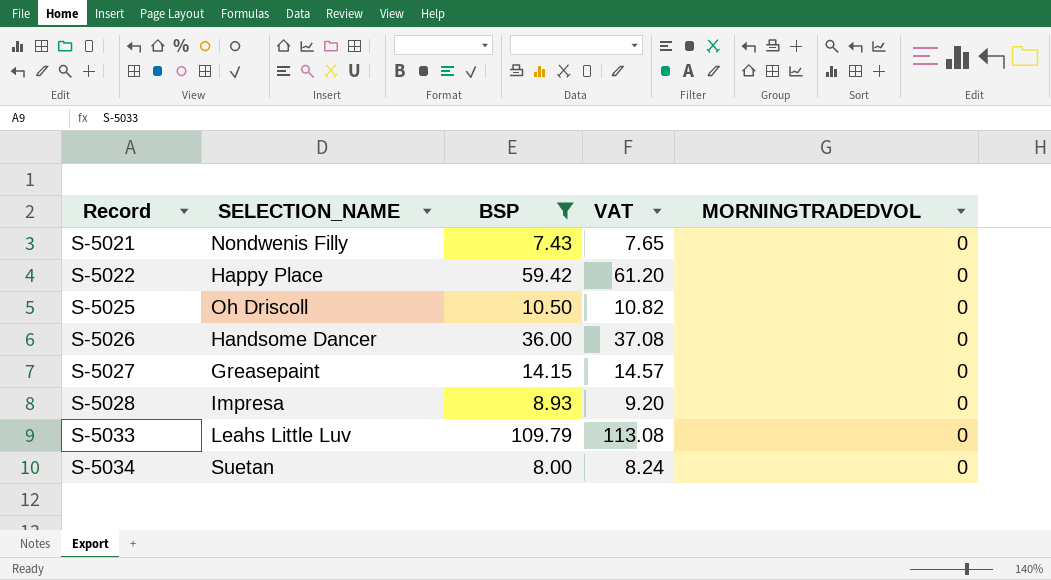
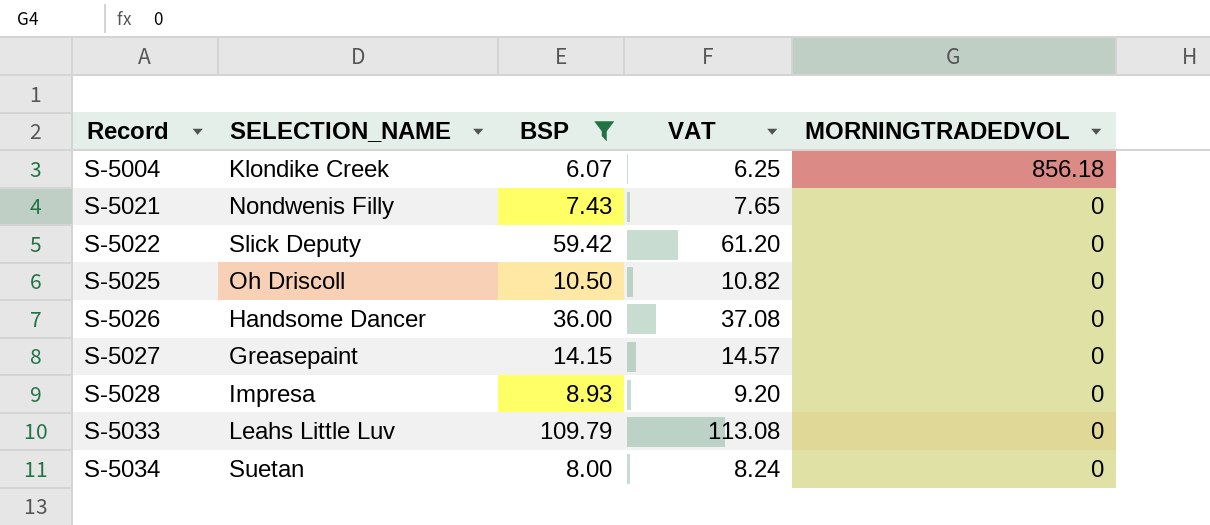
row S-5004: none -> Klondike Creek | 6.07 | 6.25 | 856.18
S-5022 | SELECTION_NAME: Happy Place -> Slick Deputy

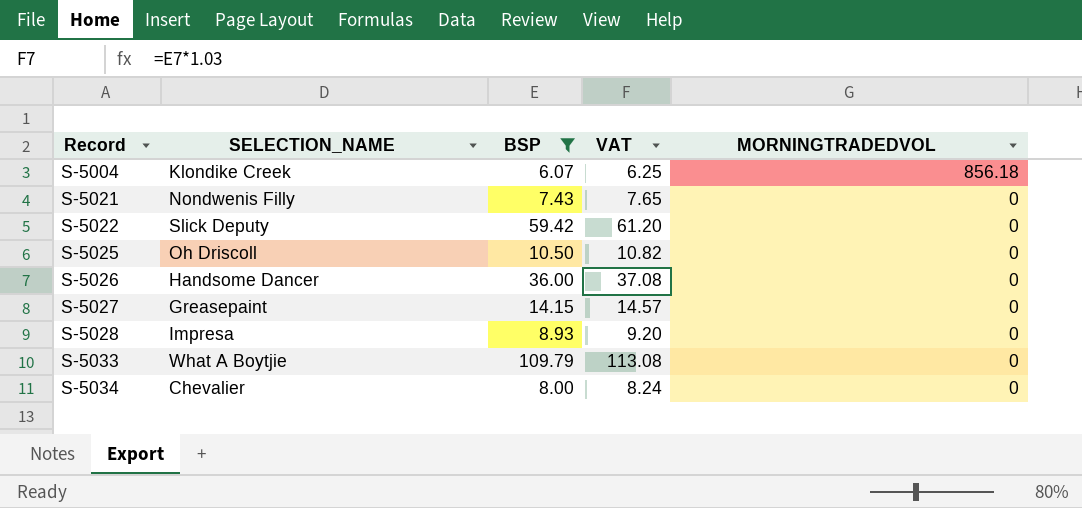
S-5033 | SELECTION_NAME: Leahs Little Luv -> What A Boytjie
S-5034 | SELECTION_NAME: Suetan -> Chevalier

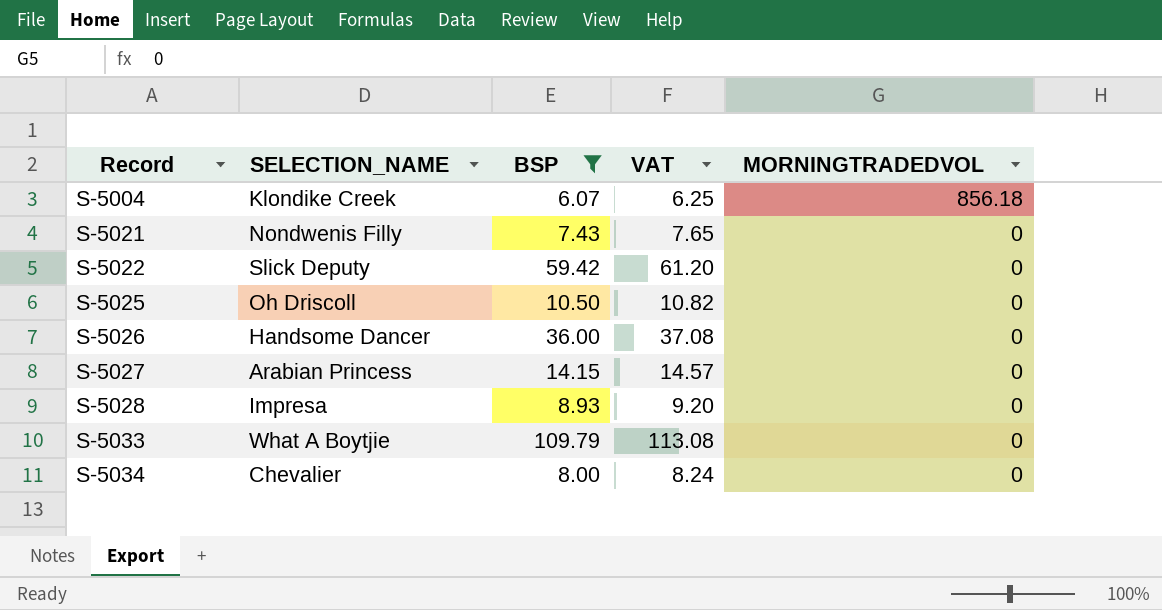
S-5027 | SELECTION_NAME: Greasepaint -> Arabian Princess

